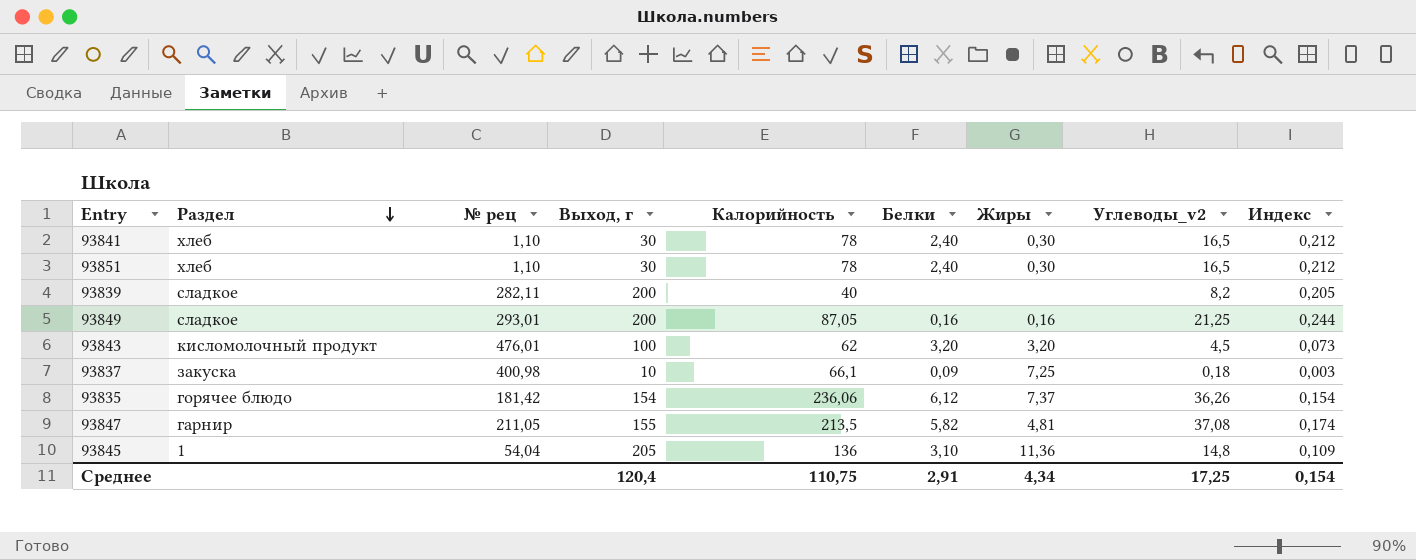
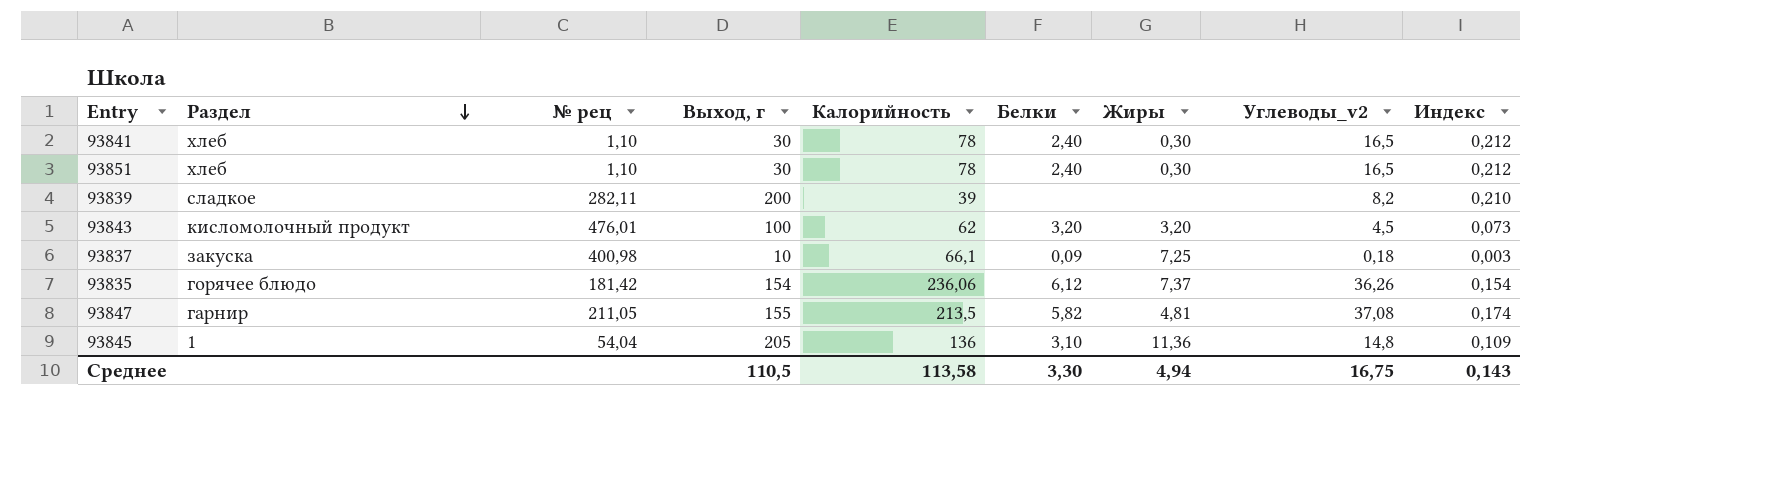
row 93849: сладкое | 293,01 | 200 | 87,05 | 0,16 | 0,16 | 21,25 | 0,244 -> none
93839 | Калорийность: 40 -> 39
93839 | Индекс: 0,205 -> 0,210
Среднее | Выход, г: 120,4 -> 110,5
Среднее | Калорийность: 110,75 -> 113,58
Среднее | Белки: 2,91 -> 3,30
Среднее | Жиры: 4,34 -> 4,94
Среднее | Углеводы_v2: 17,25 -> 16,75
Среднее | Индекс: 0,154 -> 0,143

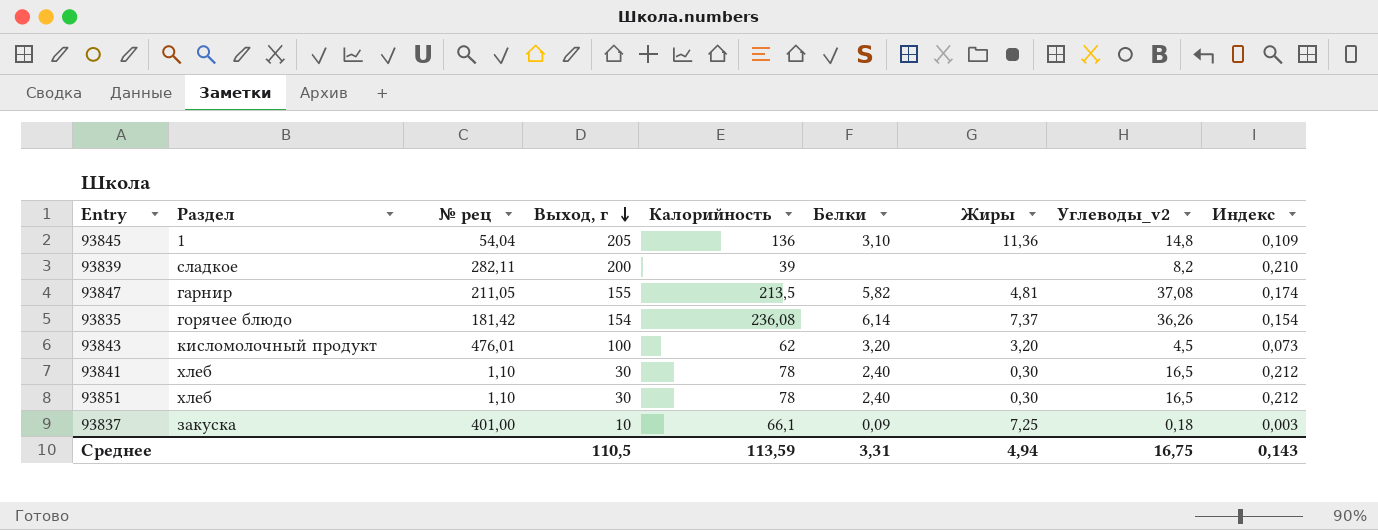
row order: Раздел descending -> Выход, г descending
93835 | Калорийность: 236,06 -> 236,08
93835 | Белки: 6,12 -> 6,14
93837 | № рец: 400,98 -> 401,00
Среднее | Калорийность: 113,58 -> 113,59
Среднее | Белки: 3,30 -> 3,31

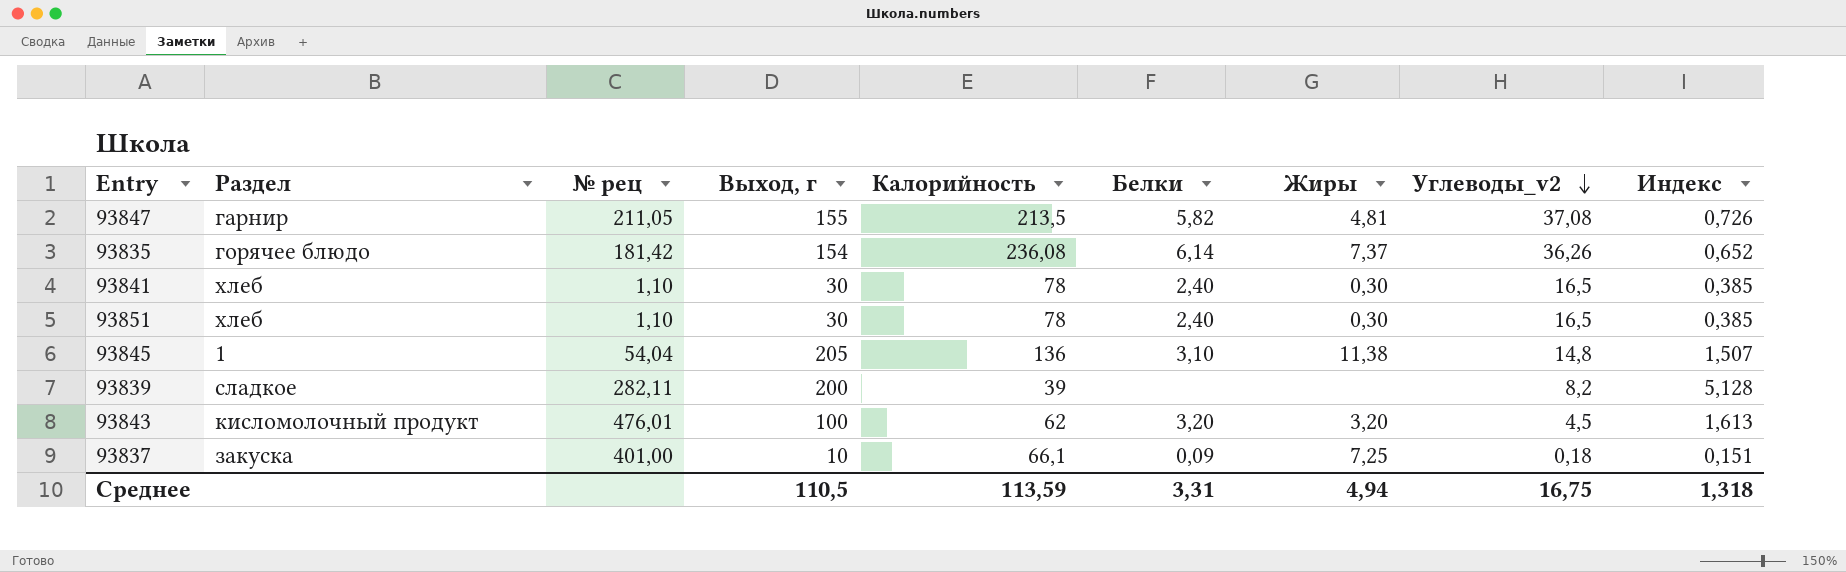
row order: Выход, г descending -> Углеводы_v2 descending
column Индекс | formula: [Углеводы_v2] / [Калорийность] -> [Выход, г] / [Калорийность]
93845 | Жиры: 11,36 -> 11,38
Среднее | Индекс: 0,143 -> 1,318

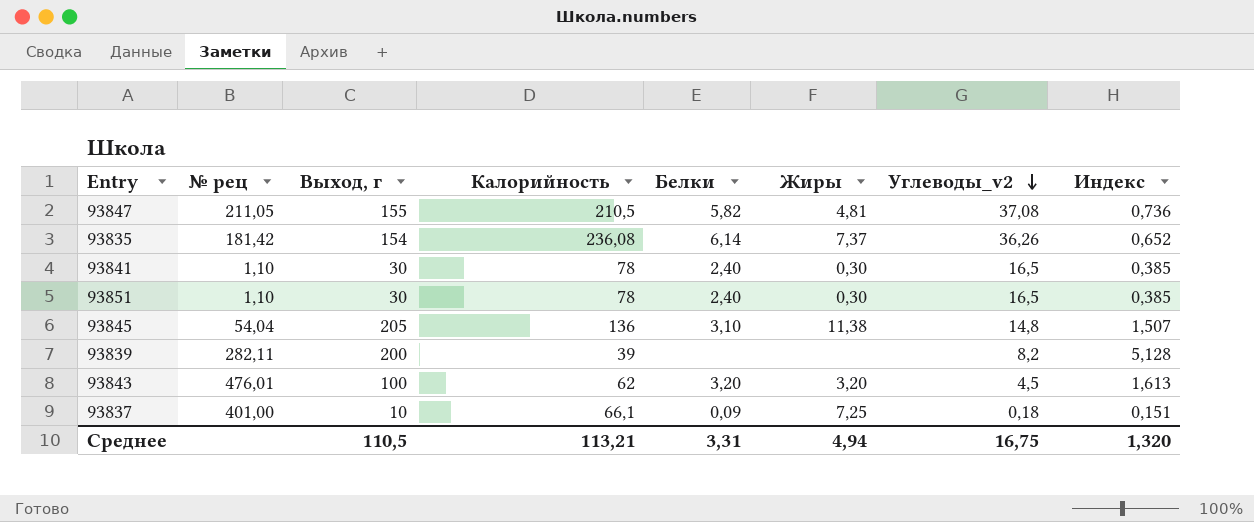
column Раздел | position: 2 -> none
93847 | Калорийность: 213,5 -> 210,5
93847 | Индекс: 0,726 -> 0,736
Среднее | Калорийность: 113,59 -> 113,21
Среднее | Индекс: 1,318 -> 1,320

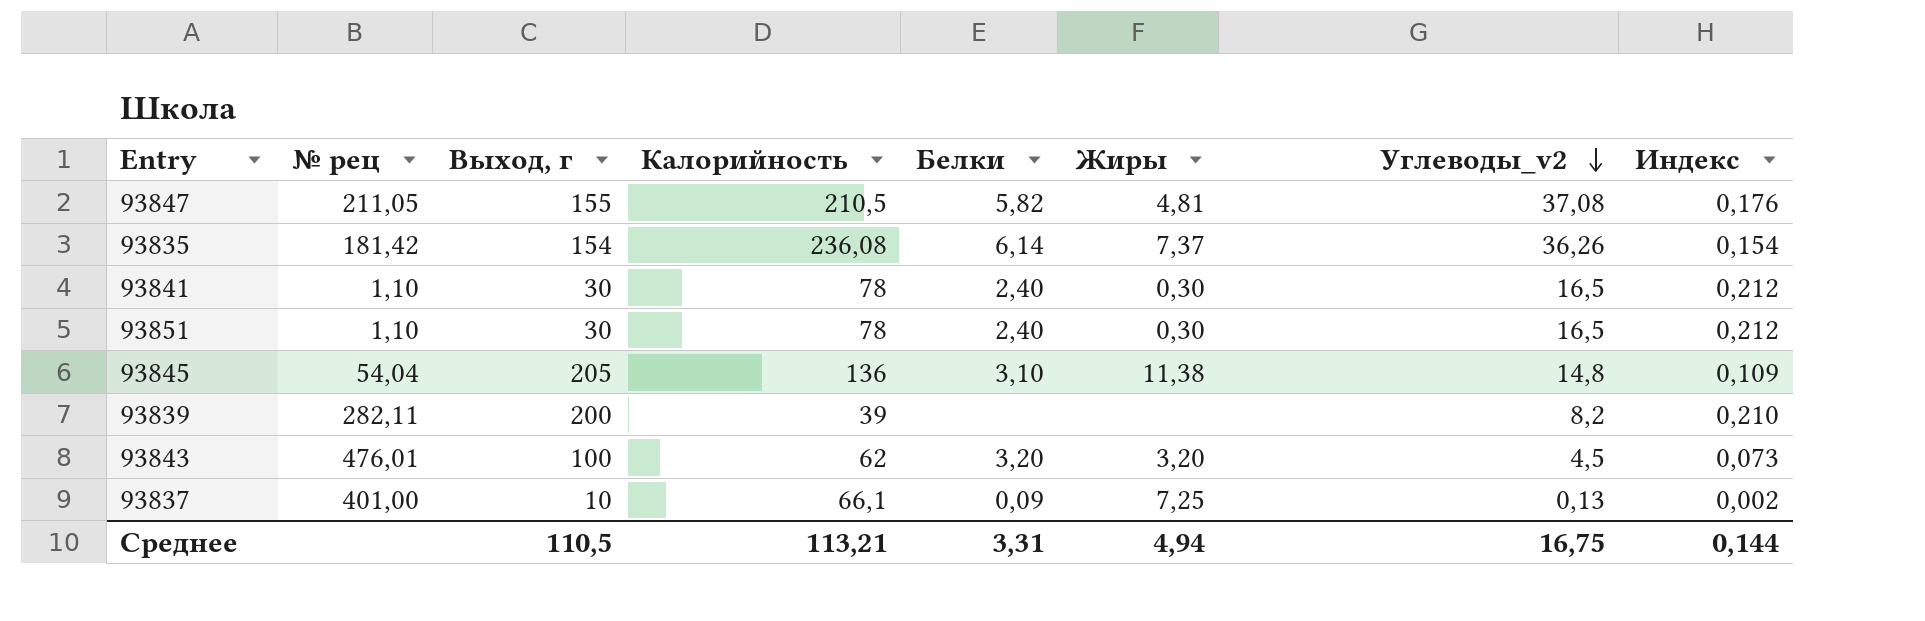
column Индекс | formula: [Выход, г] / [Калорийность] -> [Углеводы_v2] / [Калорийность]
93837 | Углеводы_v2: 0,18 -> 0,13
Среднее | Индекс: 1,320 -> 0,144

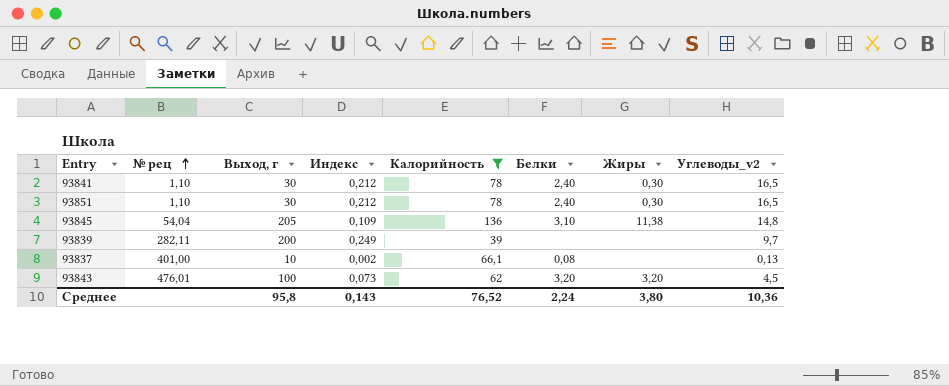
filter: none -> Калорийность <= 136
row order: Углеводы_v2 descending -> № рец ascending
column Индекс | position: 8 -> 4
93839 | Индекс: 0,210 -> 0,249
93839 | Углеводы_v2: 8,2 -> 9,7
93837 | Белки: 0,09 -> 0,08
93837 | Жиры: 7,25 -> none
Среднее | Выход, г: 110,5 -> 95,8
Среднее | Индекс: 0,144 -> 0,143
Среднее | Калорийность: 113,21 -> 76,52
Среднее | Белки: 3,31 -> 2,24
Среднее | Жиры: 4,94 -> 3,80
Среднее | Углеводы_v2: 16,75 -> 10,36

